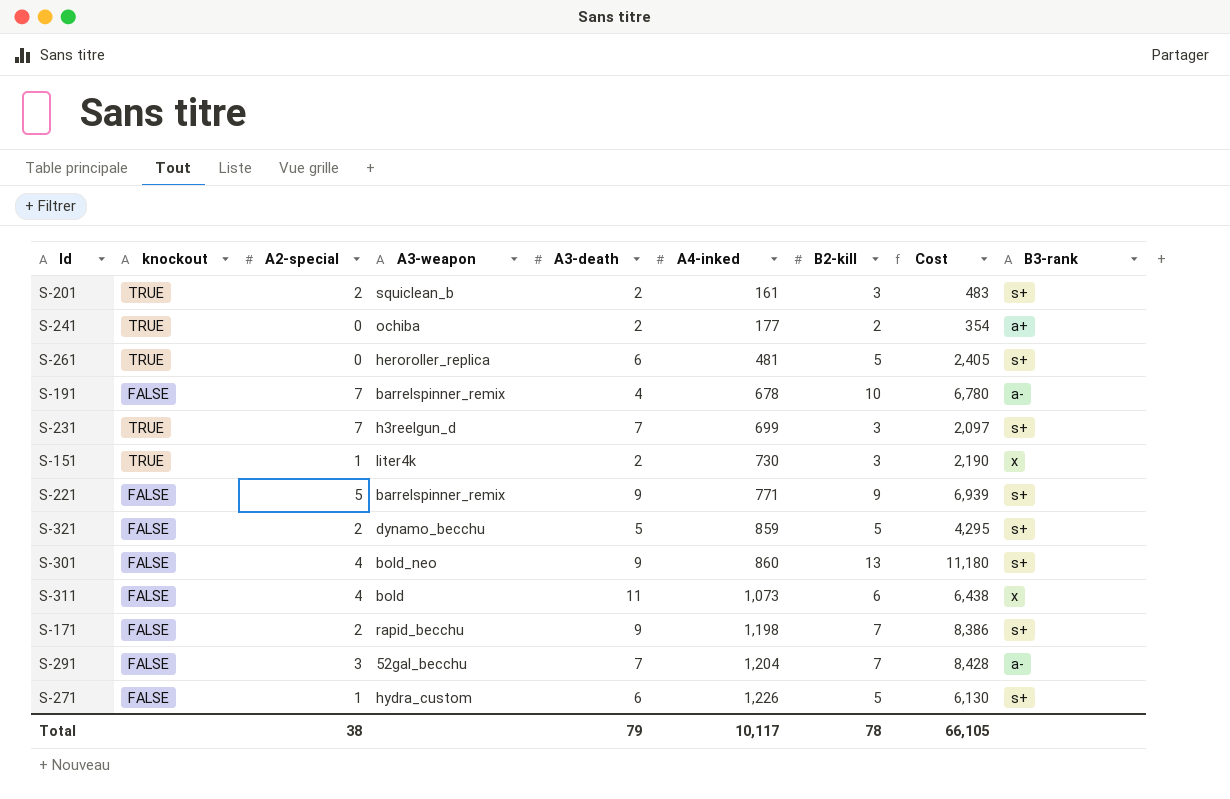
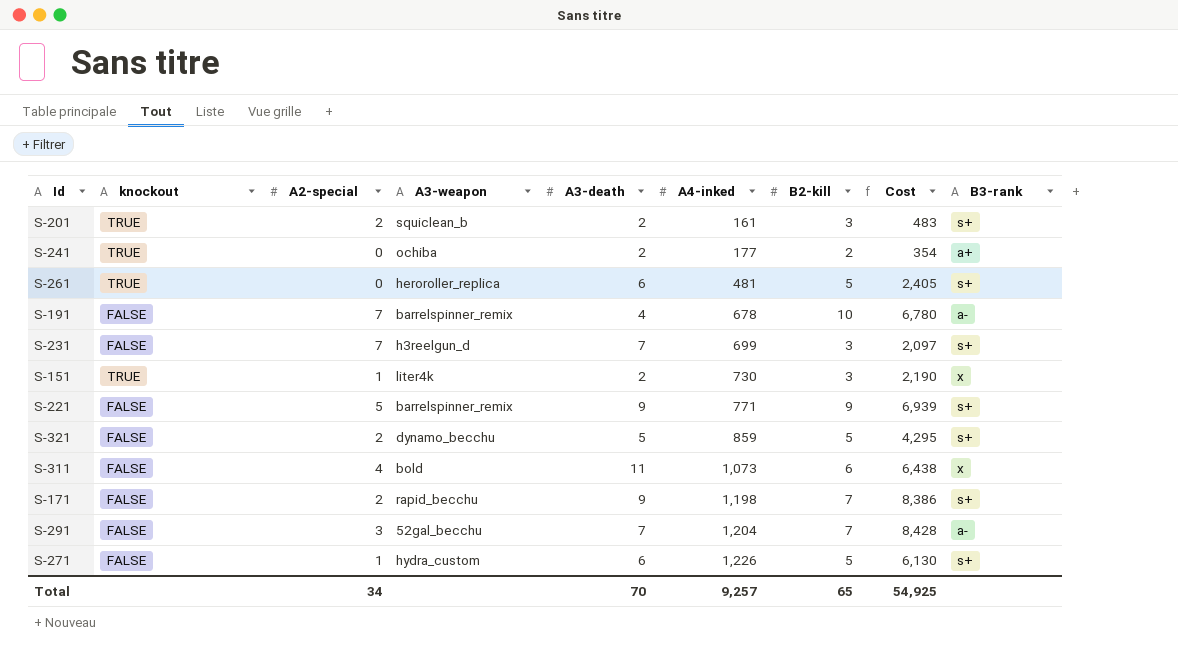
row S-301: FALSE | 4 | bold_neo | 9 | 860 | 13 | 11,180 | s+ -> none
S-231 | knockout: TRUE -> FALSE
Total | A2-special: 38 -> 34
Total | A3-death: 79 -> 70
Total | A4-inked: 10,117 -> 9,257
Total | B2-kill: 78 -> 65
Total | Cost: 66,105 -> 54,925

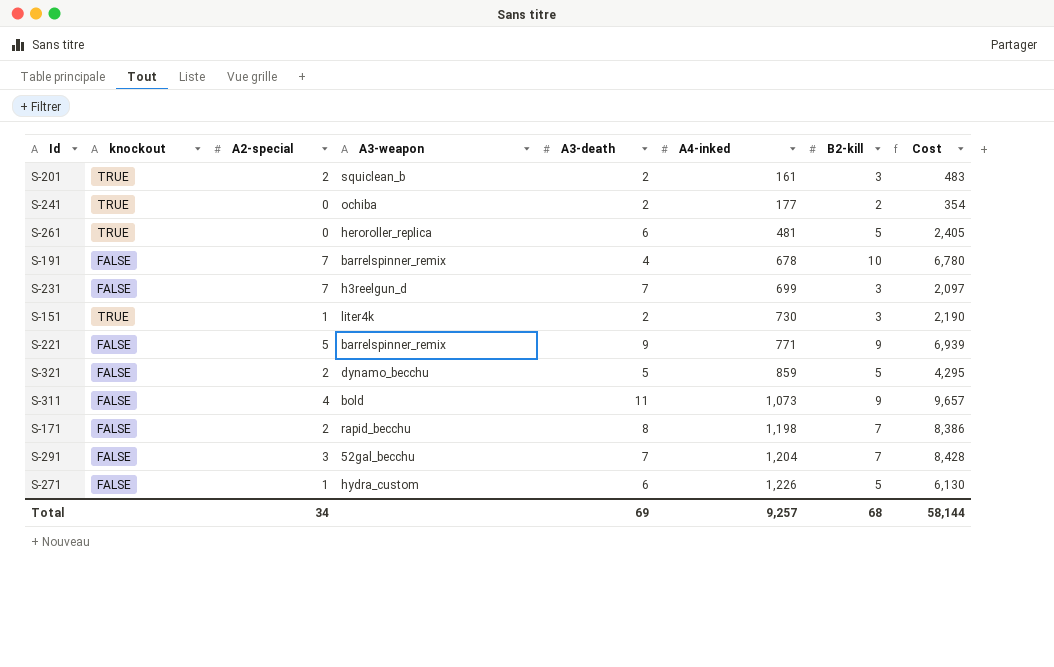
column B3-rank | position: 9 -> none
S-311 | B2-kill: 6 -> 9
S-311 | Cost: 6,438 -> 9,657
S-171 | A3-death: 9 -> 8
Total | A3-death: 70 -> 69
Total | B2-kill: 65 -> 68
Total | Cost: 54,925 -> 58,144

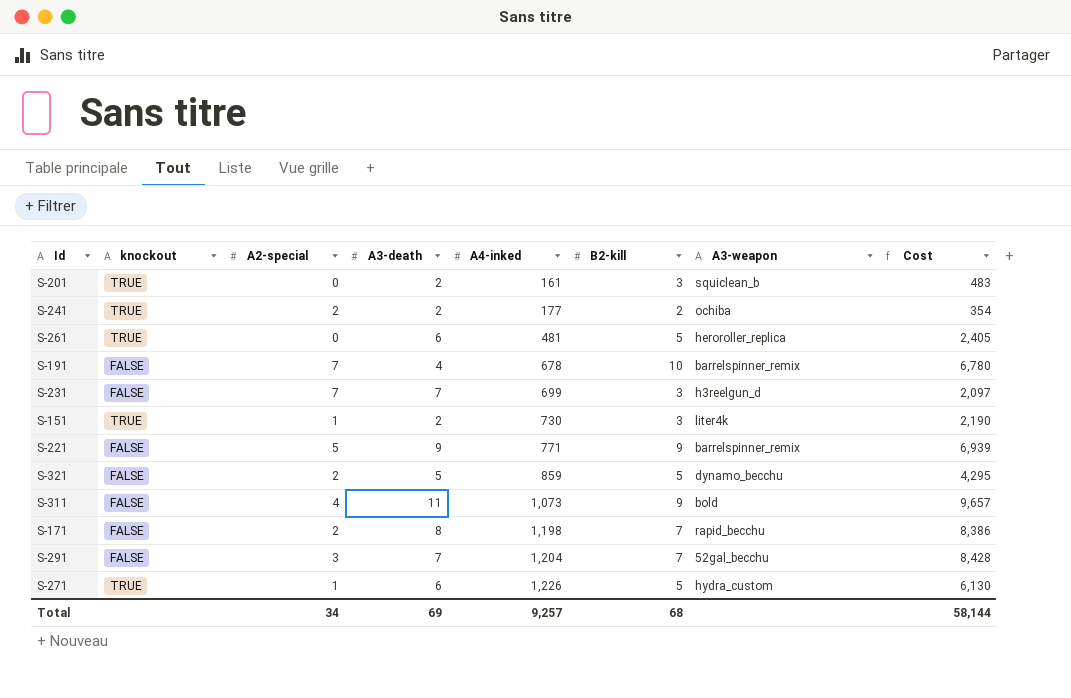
column A3-weapon | position: 4 -> 7
S-201 | A2-special: 2 -> 0
S-241 | A2-special: 0 -> 2
S-271 | knockout: FALSE -> TRUE

